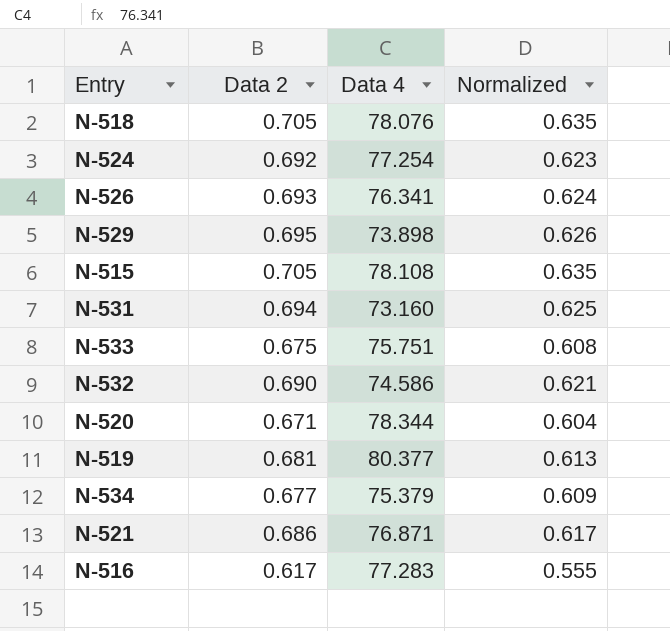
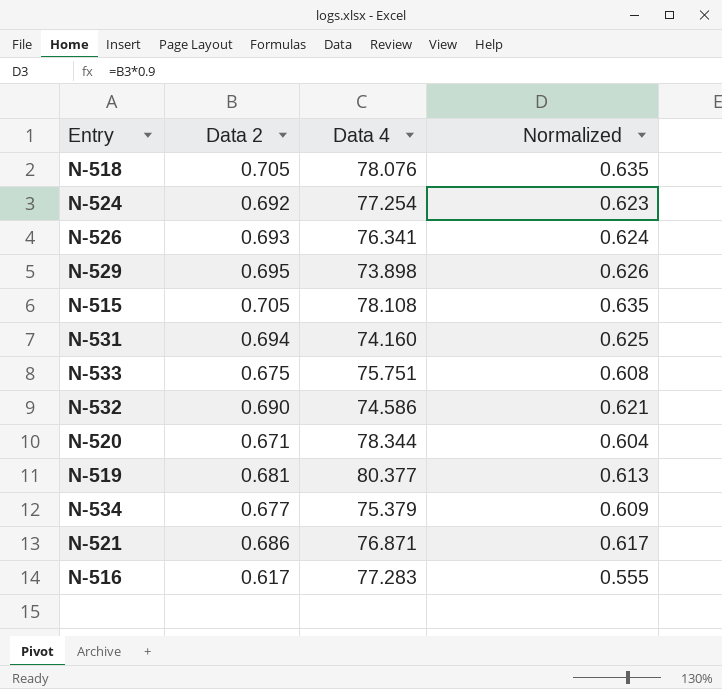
N-531 | Data 4: 73.160 -> 74.160

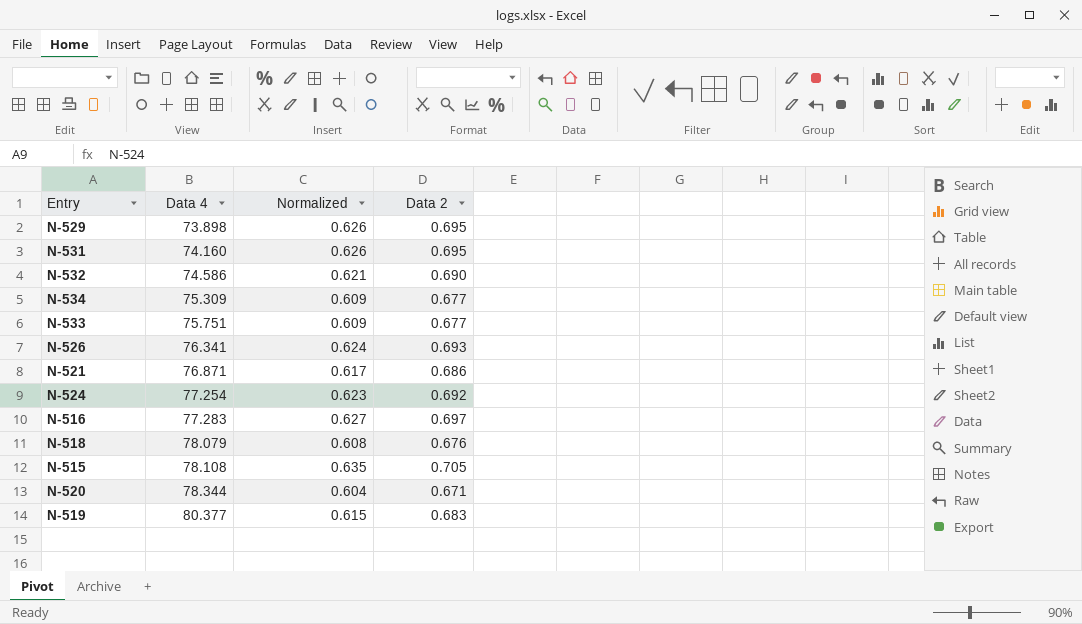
row order: none -> Data 4 ascending
column Data 2 | position: 2 -> 4
N-531 | Normalized: 0.625 -> 0.626
N-531 | Data 2: 0.694 -> 0.695
N-534 | Data 4: 75.379 -> 75.309
N-533 | Normalized: 0.608 -> 0.609
N-533 | Data 2: 0.675 -> 0.677
N-516 | Normalized: 0.555 -> 0.627
N-516 | Data 2: 0.617 -> 0.697
N-518 | Data 4: 78.076 -> 78.079
N-518 | Normalized: 0.635 -> 0.608
N-518 | Data 2: 0.705 -> 0.676
N-519 | Normalized: 0.613 -> 0.615
N-519 | Data 2: 0.681 -> 0.683

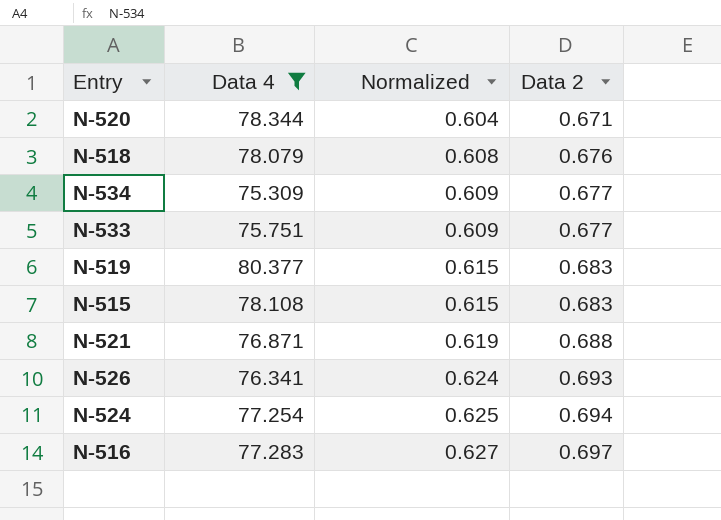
filter: none -> Data 4 >= 75.309
row order: Data 4 ascending -> Normalized ascending
N-515 | Normalized: 0.635 -> 0.615
N-515 | Data 2: 0.705 -> 0.683
N-521 | Normalized: 0.617 -> 0.619
N-521 | Data 2: 0.686 -> 0.688
N-524 | Normalized: 0.623 -> 0.625
N-524 | Data 2: 0.692 -> 0.694

